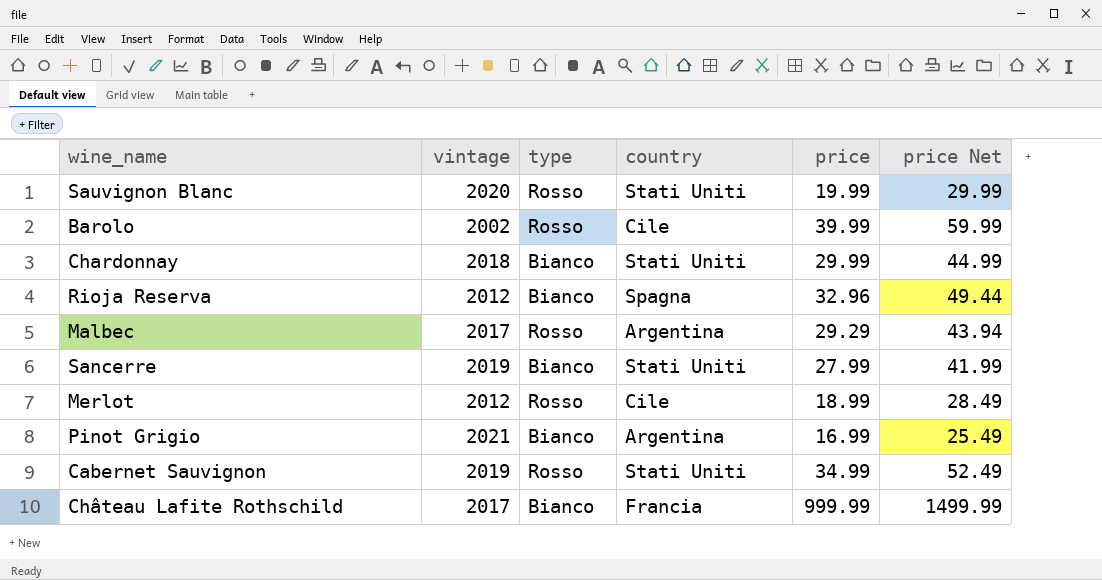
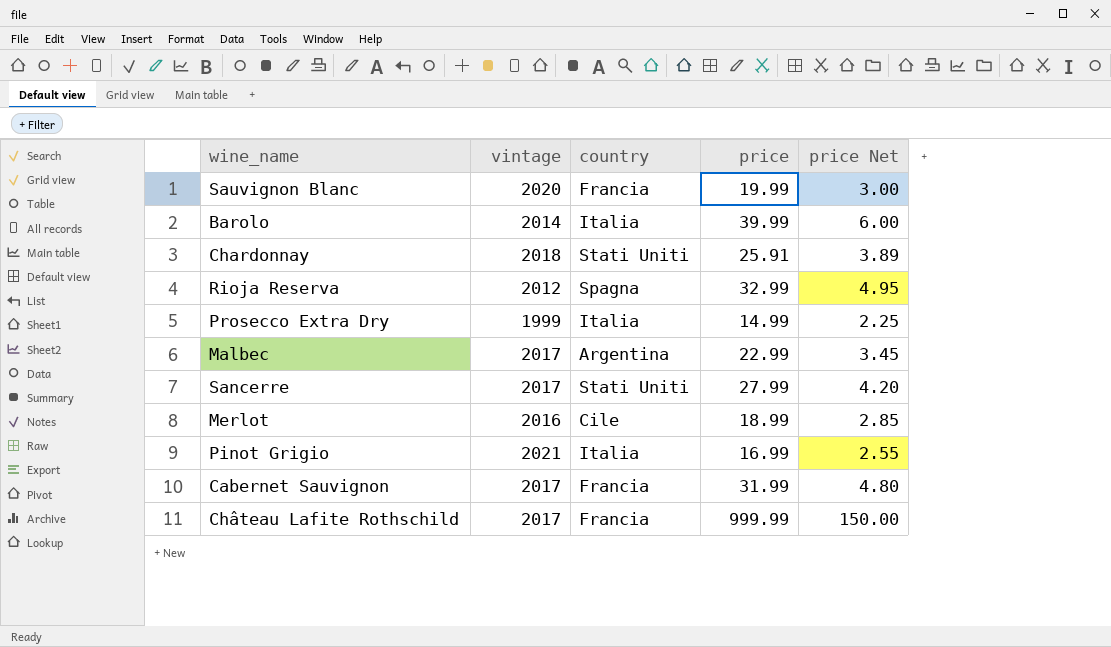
column type | position: 3 -> none
column price Net | formula: [price] * 1.5 -> [price] * 0.15
Sauvignon Blanc | country: Stati Uniti -> Francia
Barolo | vintage: 2002 -> 2014
Barolo | country: Cile -> Italia
Chardonnay | price: 29.99 -> 25.91
Rioja Reserva | price: 32.96 -> 32.99
row Prosecco Extra Dry: none -> 1999 | Italia | 14.99 | 2.25
Malbec | price: 29.29 -> 22.99
Sancerre | vintage: 2019 -> 2017
Merlot | vintage: 2012 -> 2016
Pinot Grigio | country: Argentina -> Italia
Cabernet Sauvignon | vintage: 2019 -> 2017
Cabernet Sauvignon | country: Stati Uniti -> Francia
Cabernet Sauvignon | price: 34.99 -> 31.99

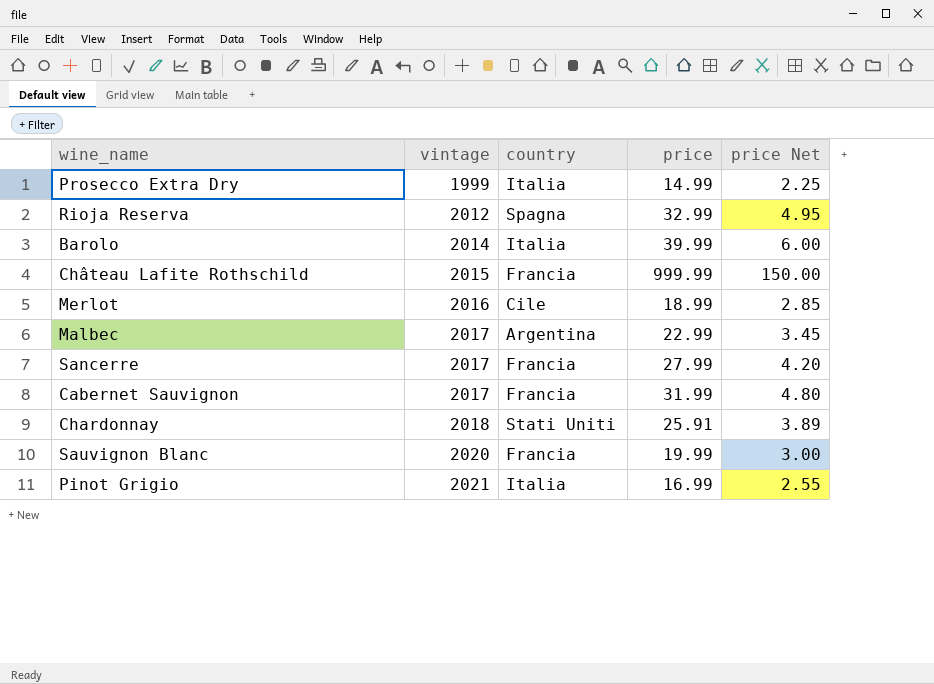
row order: none -> vintage ascending
Château Lafite Rothschild | vintage: 2017 -> 2015
Sancerre | country: Stati Uniti -> Francia

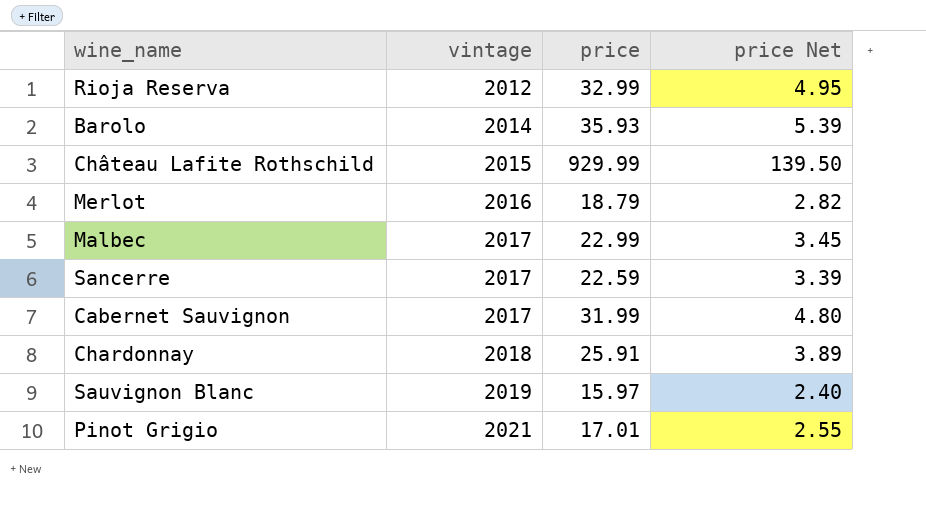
column country | position: 3 -> none
row Prosecco Extra Dry: 1999 | Italia | 14.99 | 2.25 -> none
Barolo | price: 39.99 -> 35.93
Barolo | price Net: 6.00 -> 5.39
Château Lafite Rothschild | price: 999.99 -> 929.99
Château Lafite Rothschild | price Net: 150.00 -> 139.50
Merlot | price: 18.99 -> 18.79
Merlot | price Net: 2.85 -> 2.82
Sancerre | price: 27.99 -> 22.59
Sancerre | price Net: 4.20 -> 3.39
Sauvignon Blanc | vintage: 2020 -> 2019
Sauvignon Blanc | price: 19.99 -> 15.97
Sauvignon Blanc | price Net: 3.00 -> 2.40
Pinot Grigio | price: 16.99 -> 17.01

